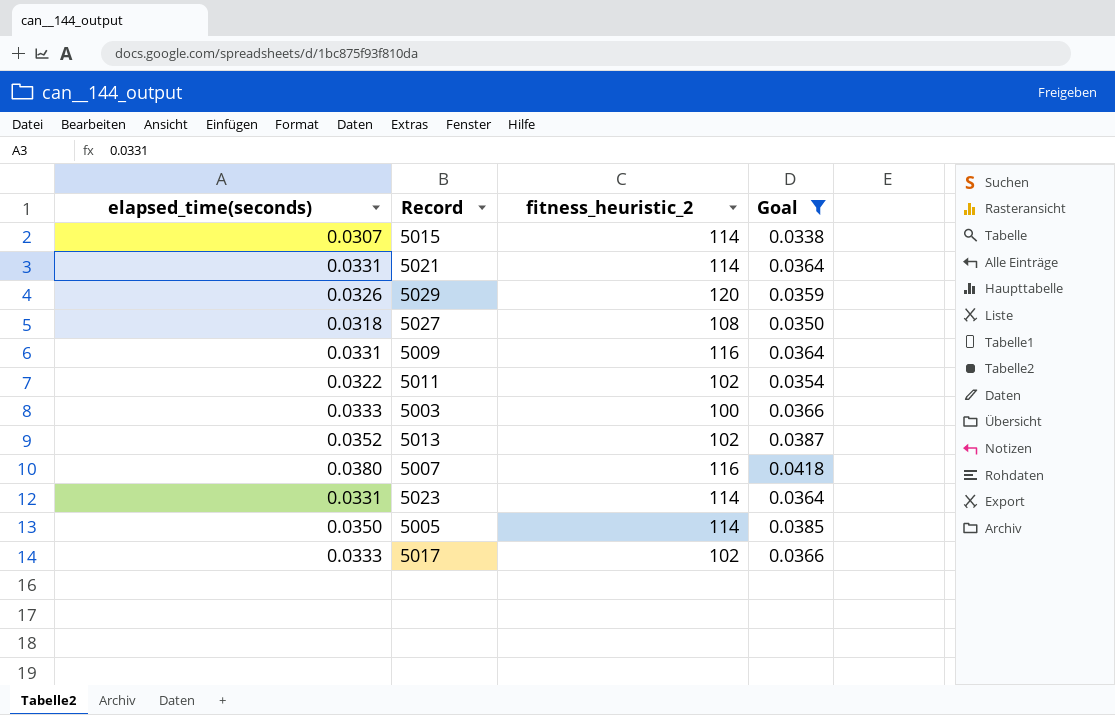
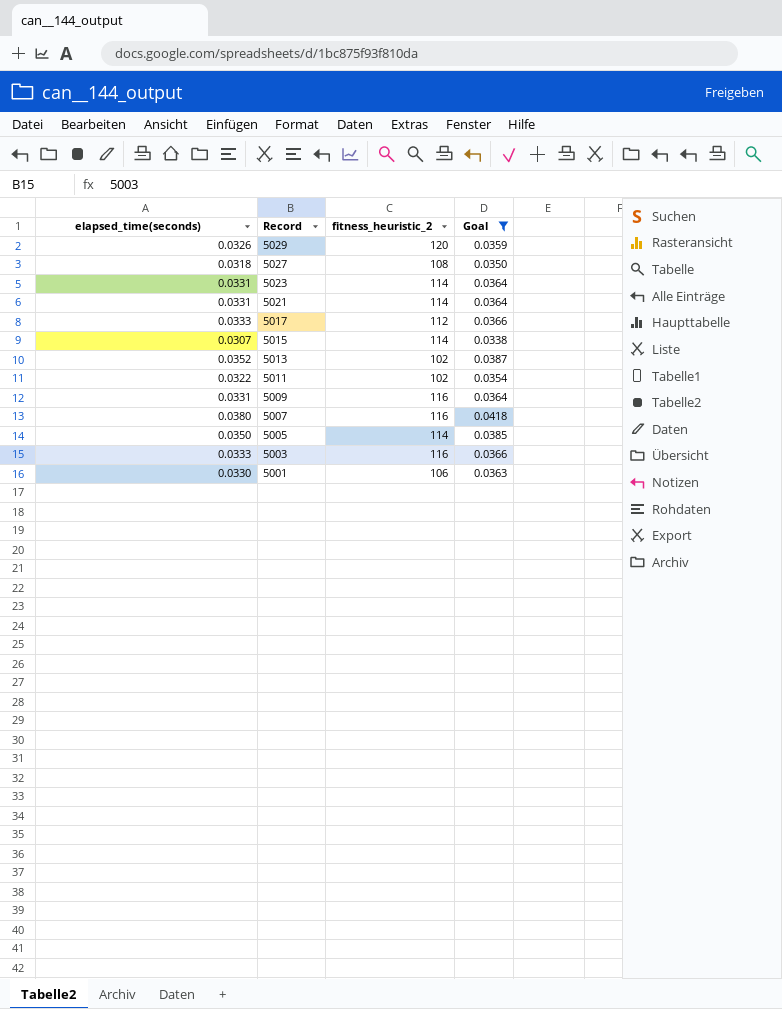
row order: none -> Record descending
5017 | fitness_heuristic_2: 102 -> 112
5003 | fitness_heuristic_2: 100 -> 116
row 5001: none -> 0.0330 | 106 | 0.0363

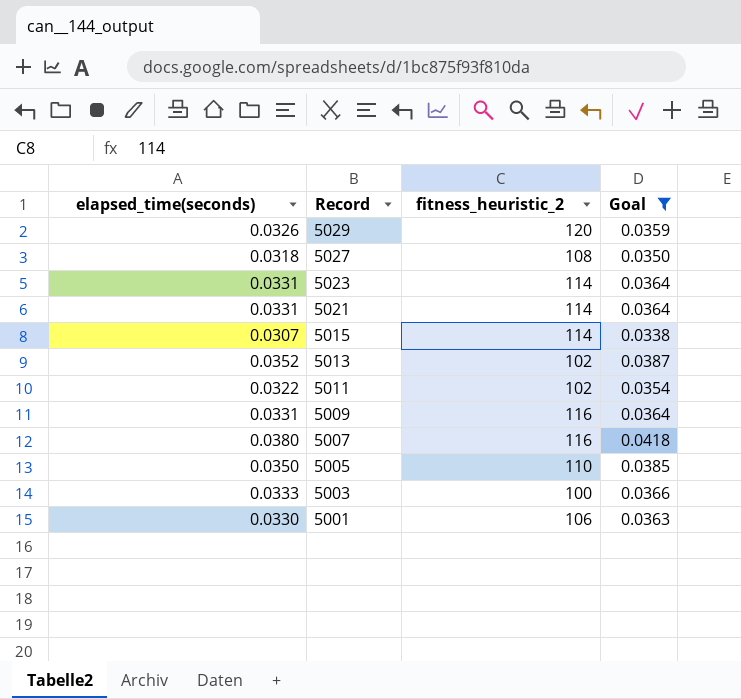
row 5017: 0.0333 | 112 | 0.0366 -> none
5005 | fitness_heuristic_2: 114 -> 110
5003 | fitness_heuristic_2: 116 -> 100

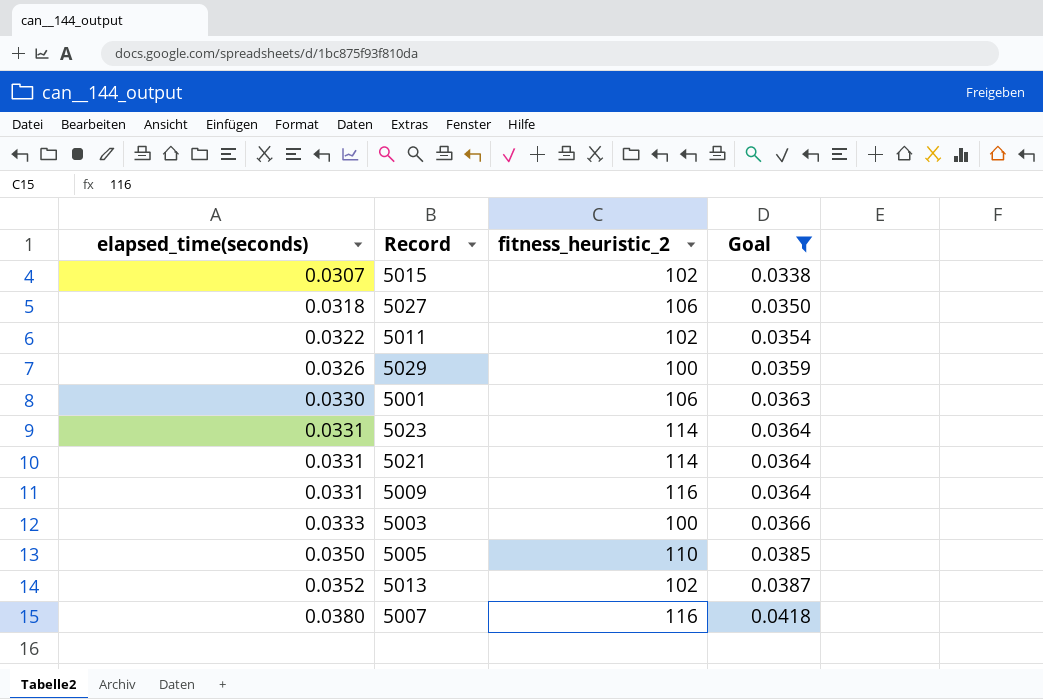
row order: Record descending -> elapsed_time(seconds) ascending
5015 | fitness_heuristic_2: 114 -> 102
5027 | fitness_heuristic_2: 108 -> 106
5029 | fitness_heuristic_2: 120 -> 100

